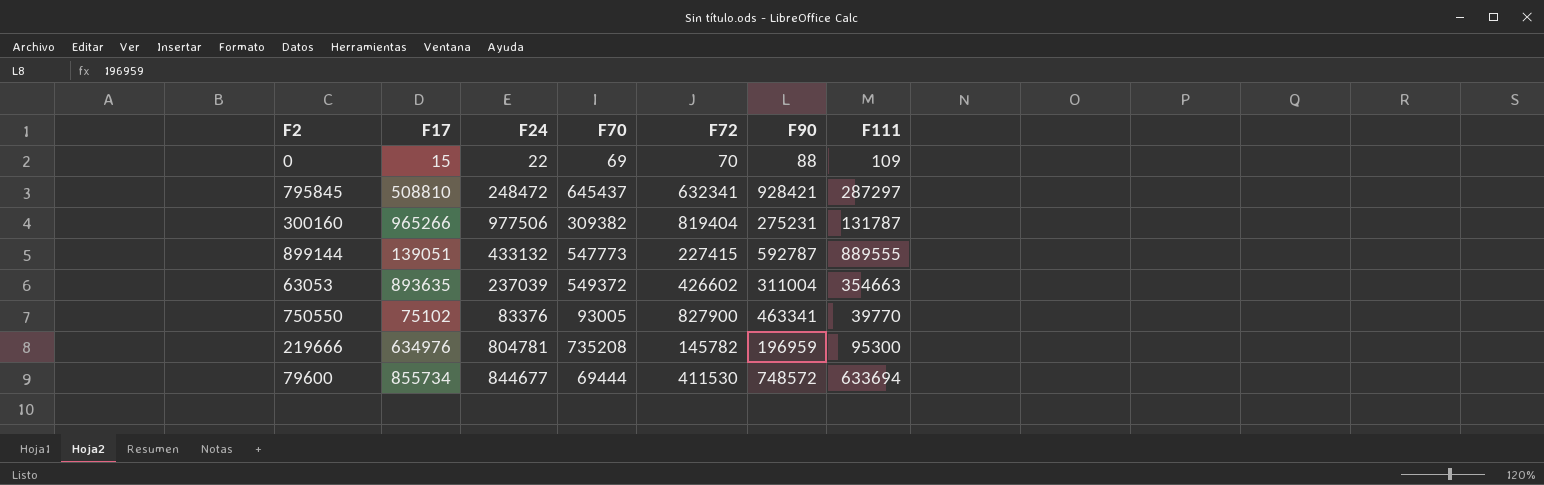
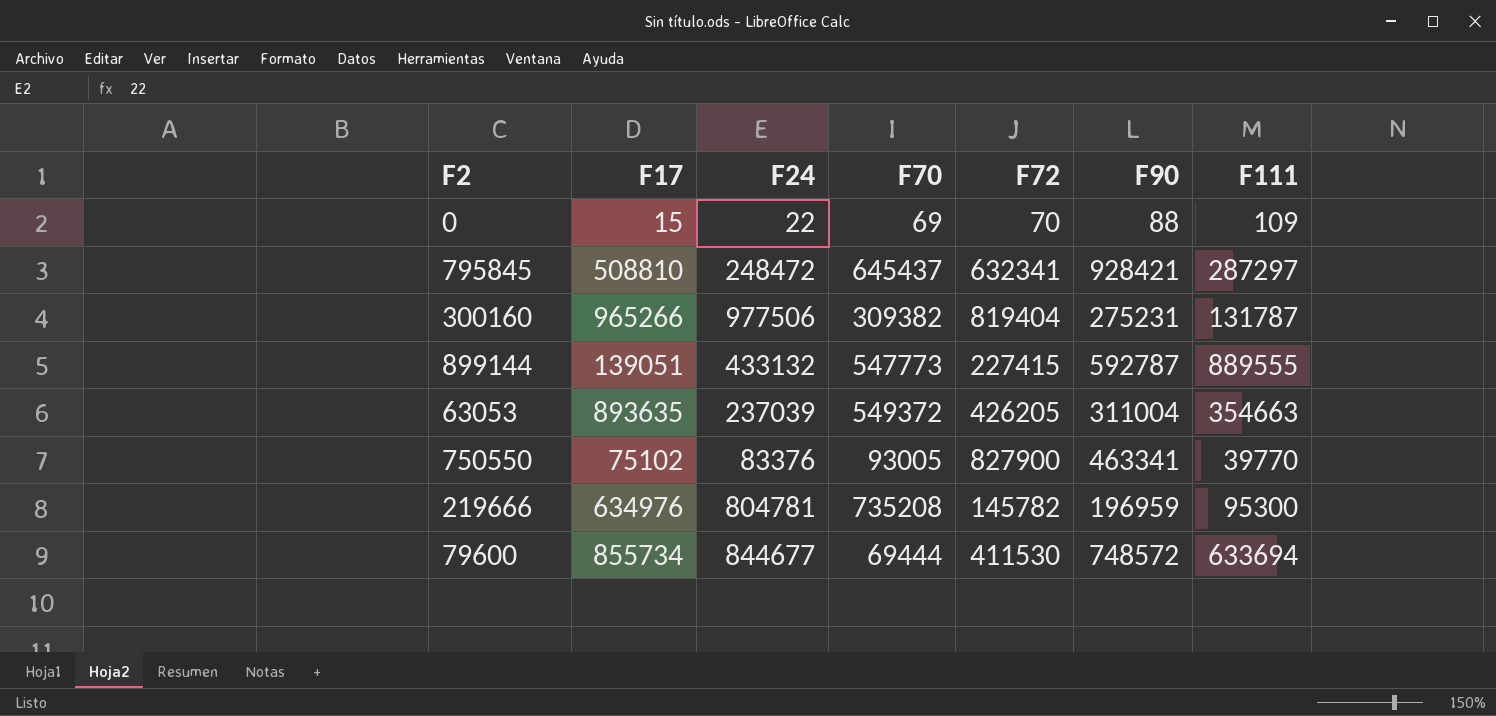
63053 | F72: 426602 -> 426205

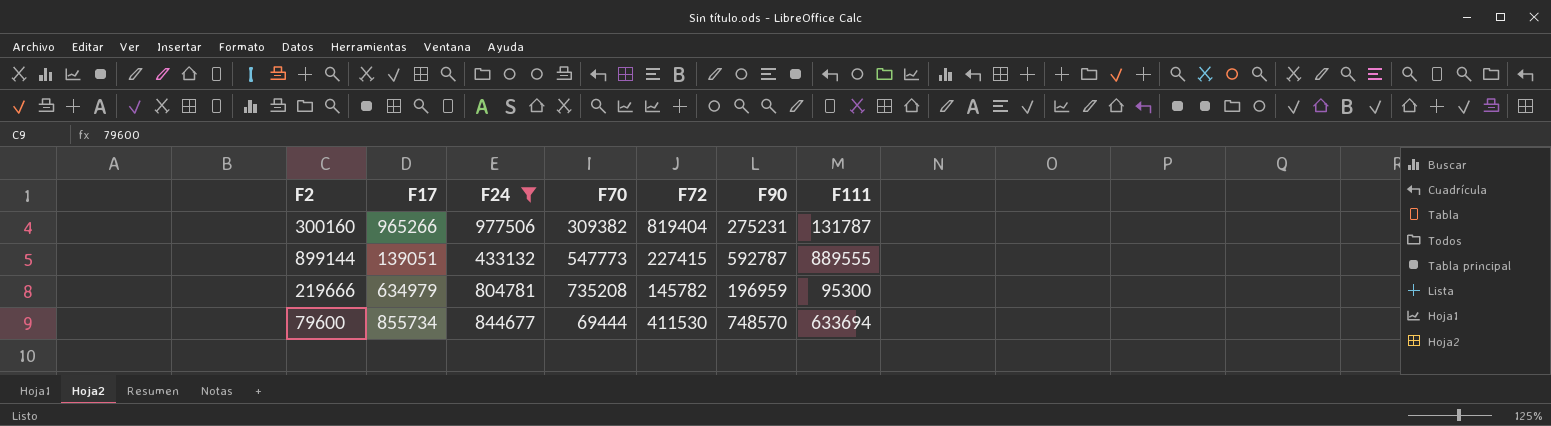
filter: none -> F24 >= 433132
219666 | F17: 634976 -> 634979
79600 | F90: 748572 -> 748570

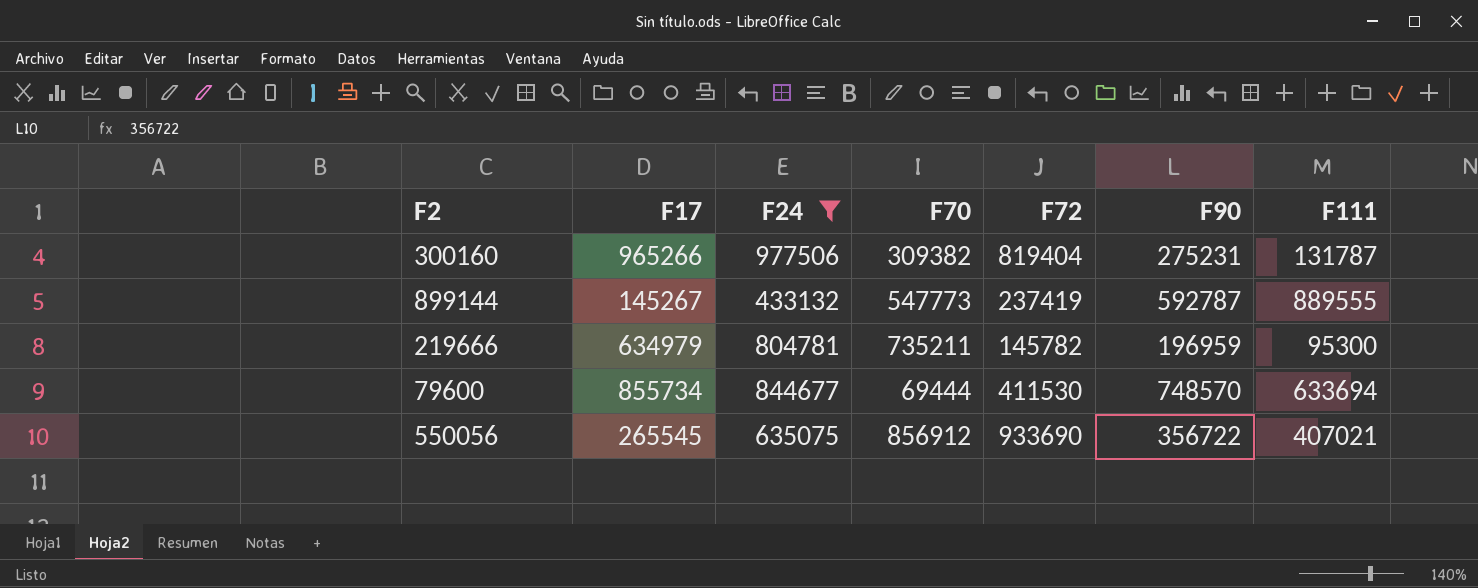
899144 | F17: 139051 -> 145267
899144 | F72: 227415 -> 237419
219666 | F70: 735208 -> 735211
row 550056: none -> 265545 | 635075 | 856912 | 933690 | 356722 | 407021

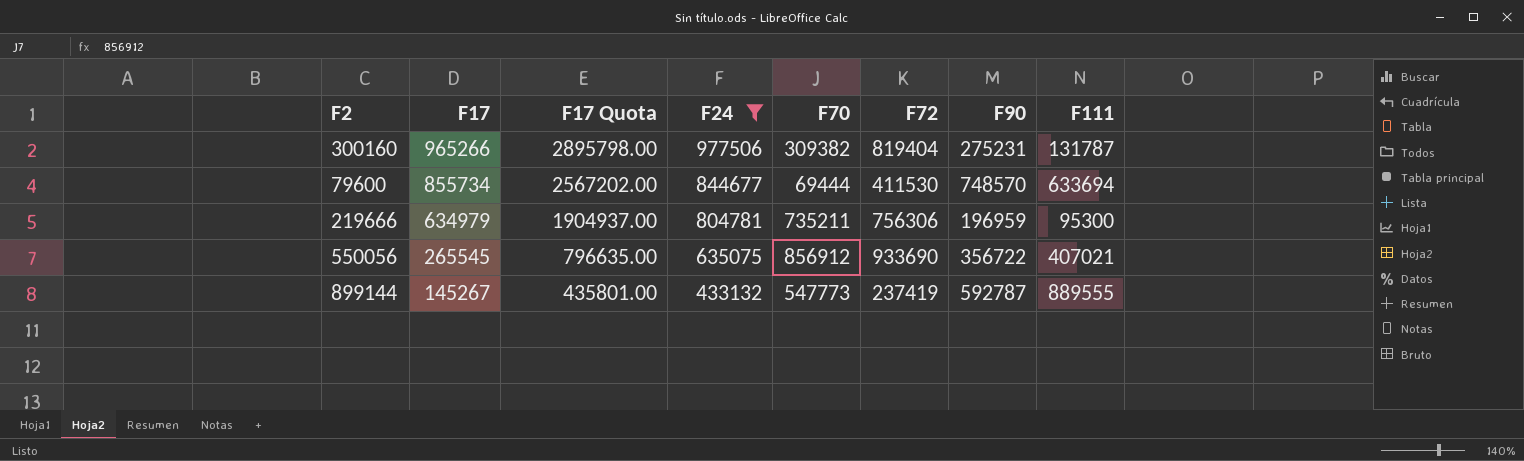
row order: none -> F17 descending
column F17 Quota | formula: none -> [F17] * 3
219666 | F72: 145782 -> 756306

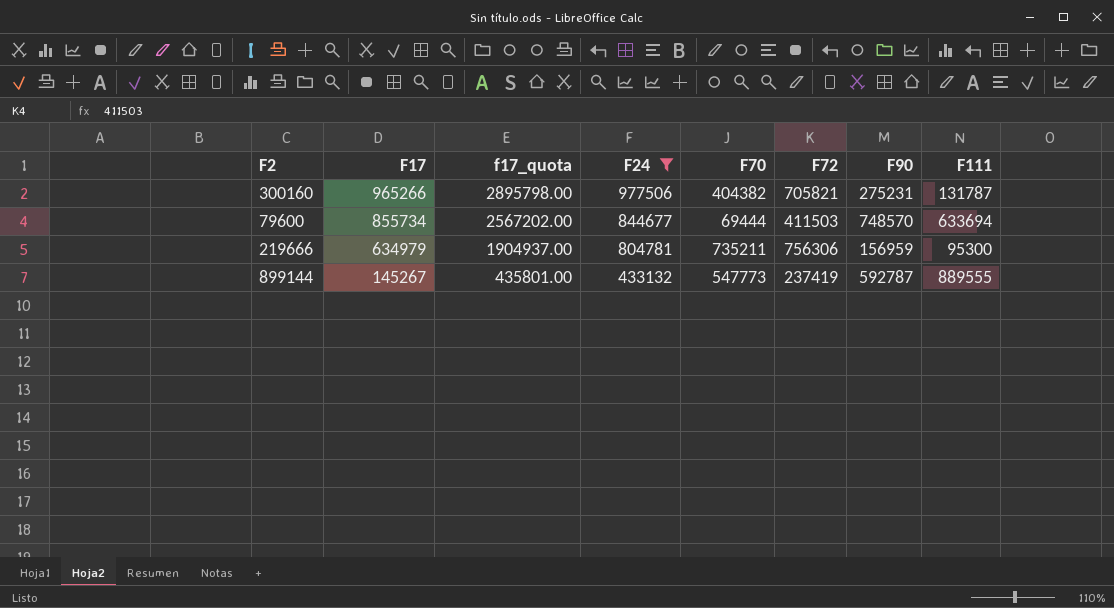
column name: F17 Quota -> f17_quota
row 550056: 265545 | 796635.00 | 635075 | 856912 | 933690 | 356722 | 407021 -> none
300160 | F70: 309382 -> 404382
300160 | F72: 819404 -> 705821
79600 | F72: 411530 -> 411503
219666 | F90: 196959 -> 156959

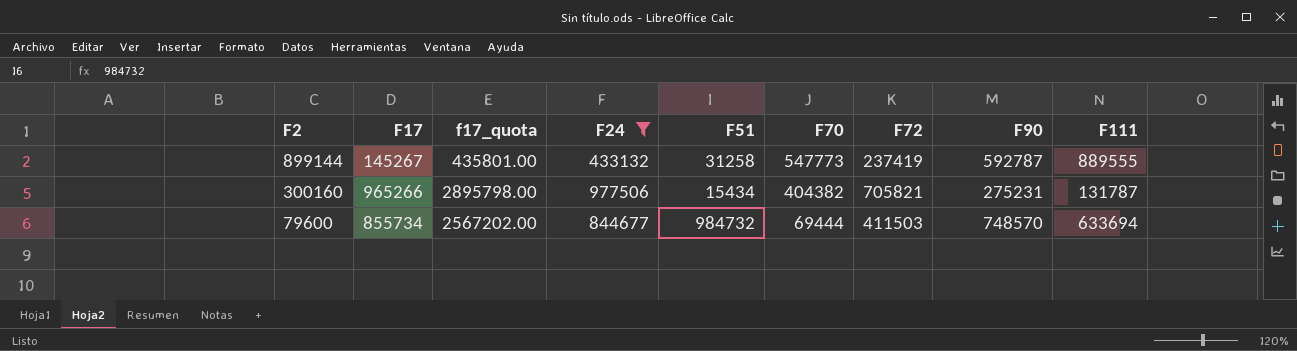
row order: F17 descending -> F2 descending
column F51 | position: none -> 5
row 219666: 634979 | 1904937.00 | 804781 | 735211 | 756306 | 156959 | 95300 -> none

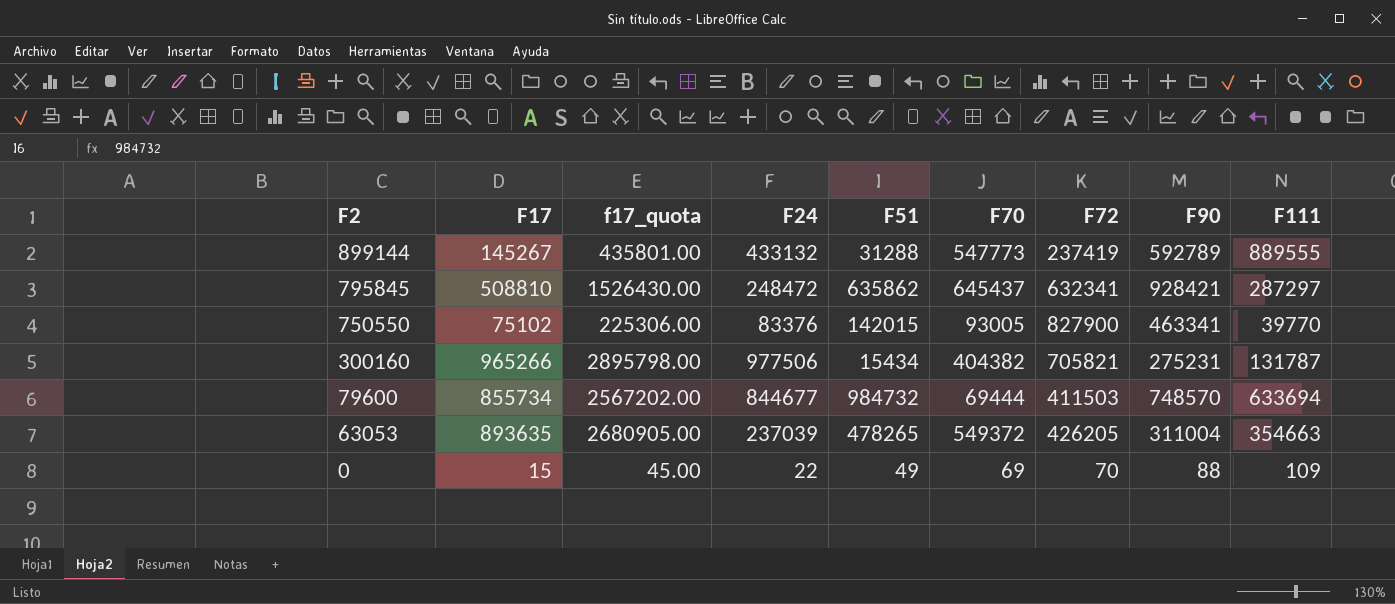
filter: F24 >= 433132 -> none
899144 | F51: 31258 -> 31288
899144 | F90: 592787 -> 592789

